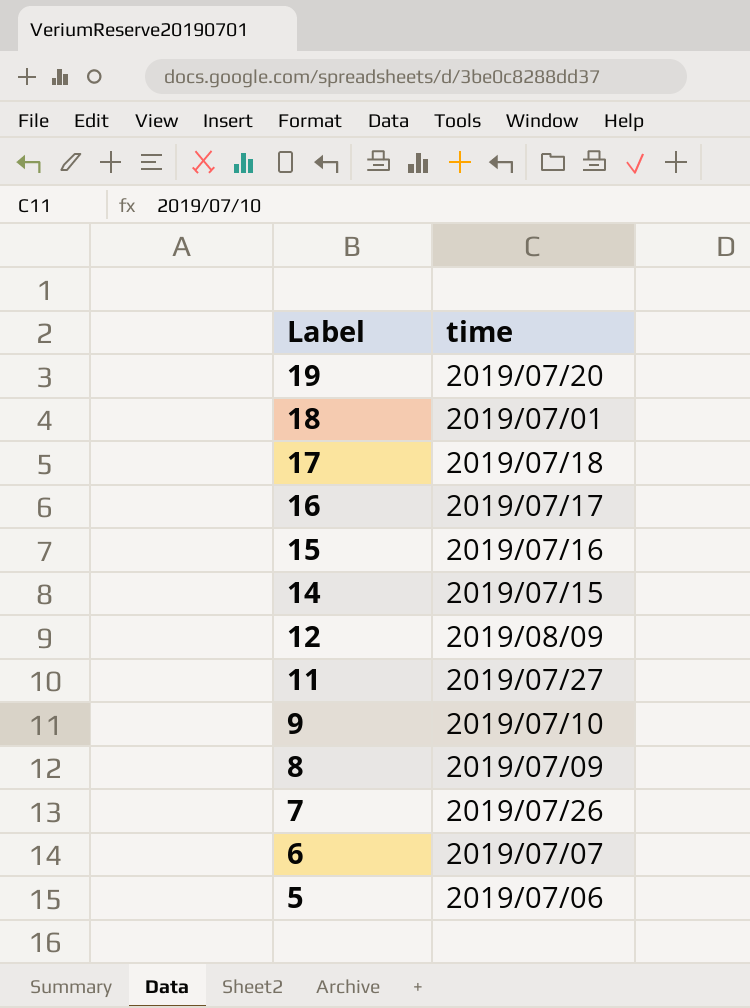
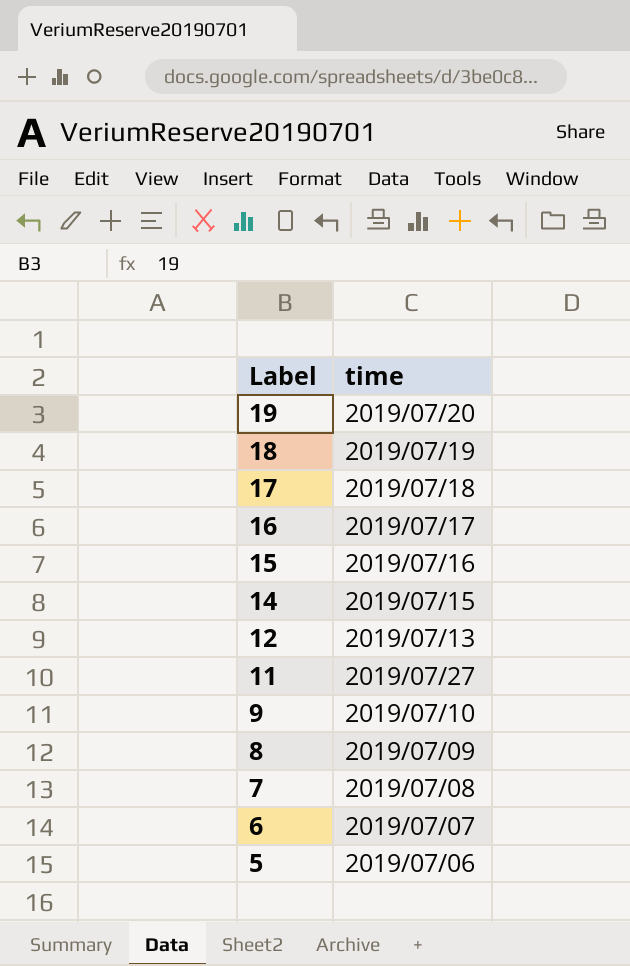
18 | time: 2019/07/01 -> 2019/07/19
12 | time: 2019/08/09 -> 2019/07/13
7 | time: 2019/07/26 -> 2019/07/08

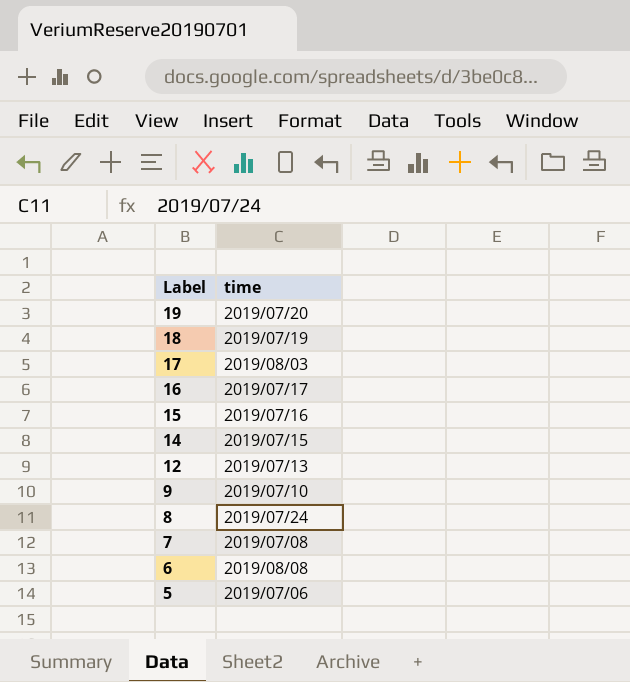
row 11: 2019/07/27 -> none
17 | time: 2019/07/18 -> 2019/08/03
8 | time: 2019/07/09 -> 2019/07/24
6 | time: 2019/07/07 -> 2019/08/08

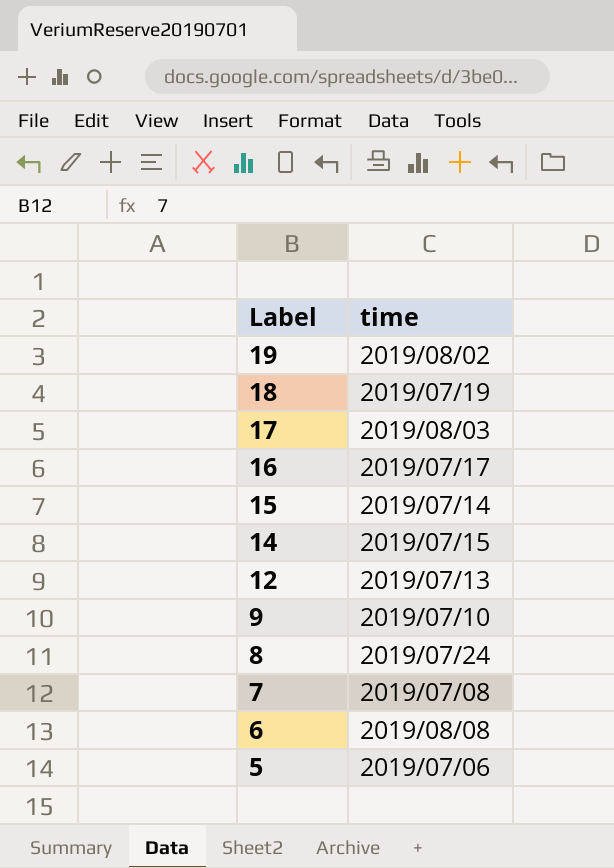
19 | time: 2019/07/20 -> 2019/08/02
15 | time: 2019/07/16 -> 2019/07/14

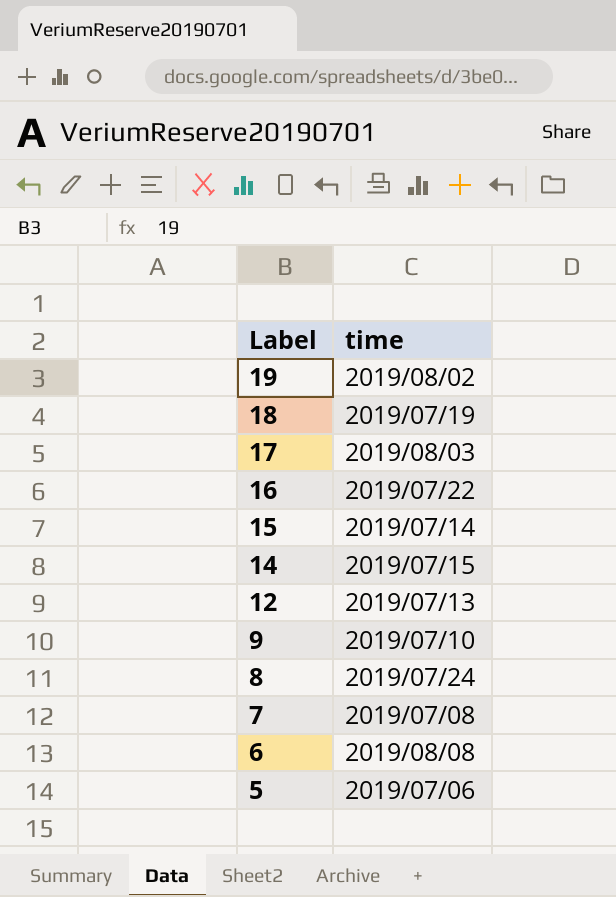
16 | time: 2019/07/17 -> 2019/07/22

